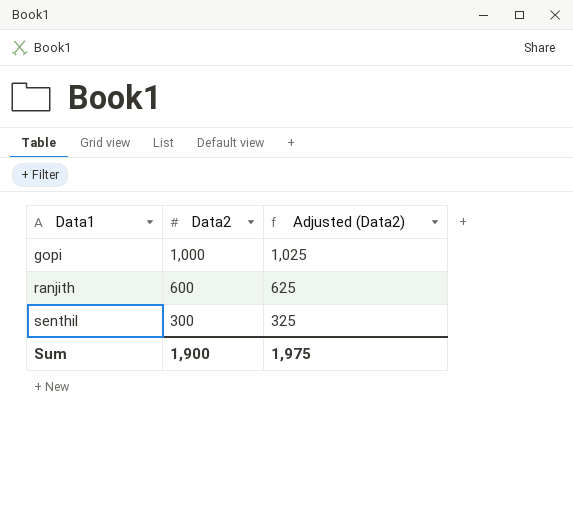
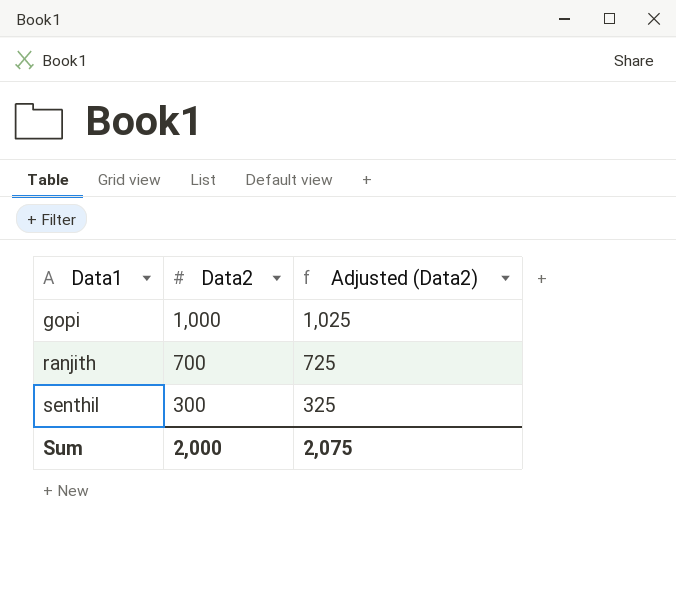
ranjith | Data2: 600 -> 700
ranjith | Adjusted (Data2): 625 -> 725
Sum | Data2: 1,900 -> 2,000
Sum | Adjusted (Data2): 1,975 -> 2,075

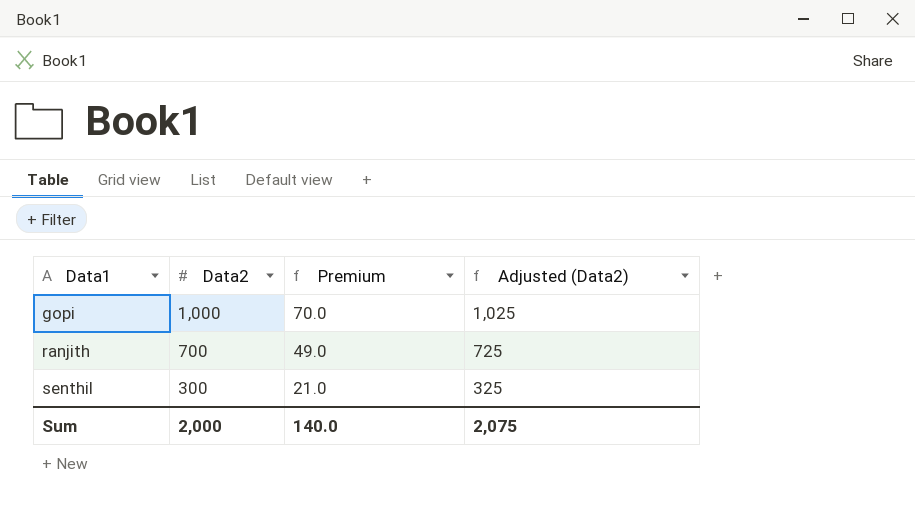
column Premium | formula: none -> [Data2] * 0.07

